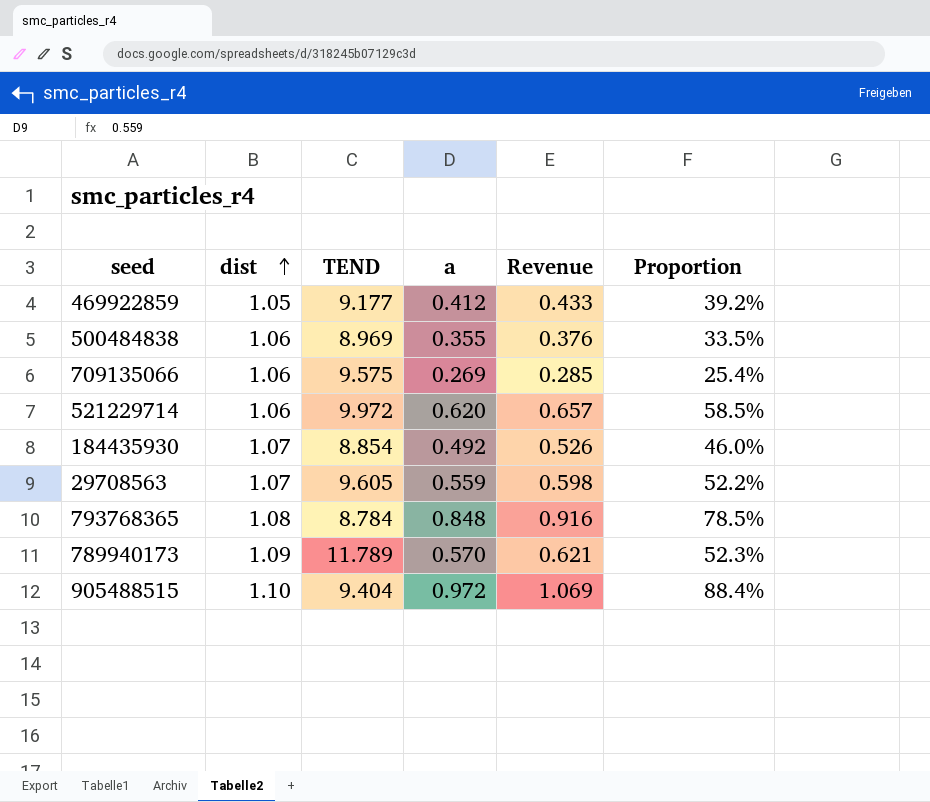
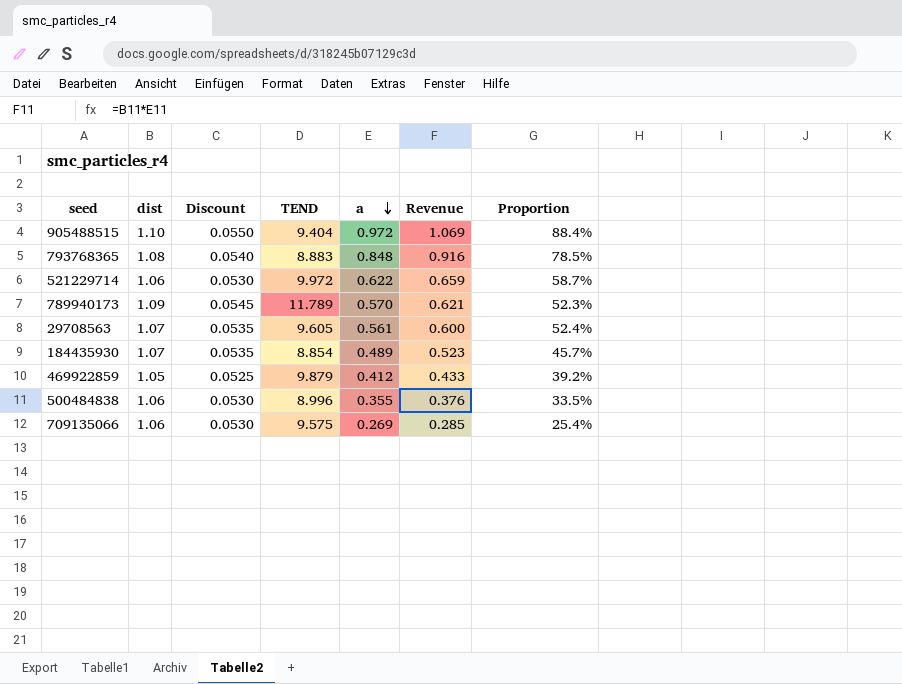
row order: dist ascending -> a descending
column Discount | formula: none -> [dist] * 0.05
793768365 | TEND: 8.784 -> 8.883
521229714 | a: 0.620 -> 0.622
521229714 | Revenue: 0.657 -> 0.659
521229714 | Proportion: 58.5% -> 58.7%
29708563 | a: 0.559 -> 0.561
29708563 | Revenue: 0.598 -> 0.600
29708563 | Proportion: 52.2% -> 52.4%
184435930 | a: 0.492 -> 0.489
184435930 | Revenue: 0.526 -> 0.523
184435930 | Proportion: 46.0% -> 45.7%
469922859 | TEND: 9.177 -> 9.879
500484838 | TEND: 8.969 -> 8.996

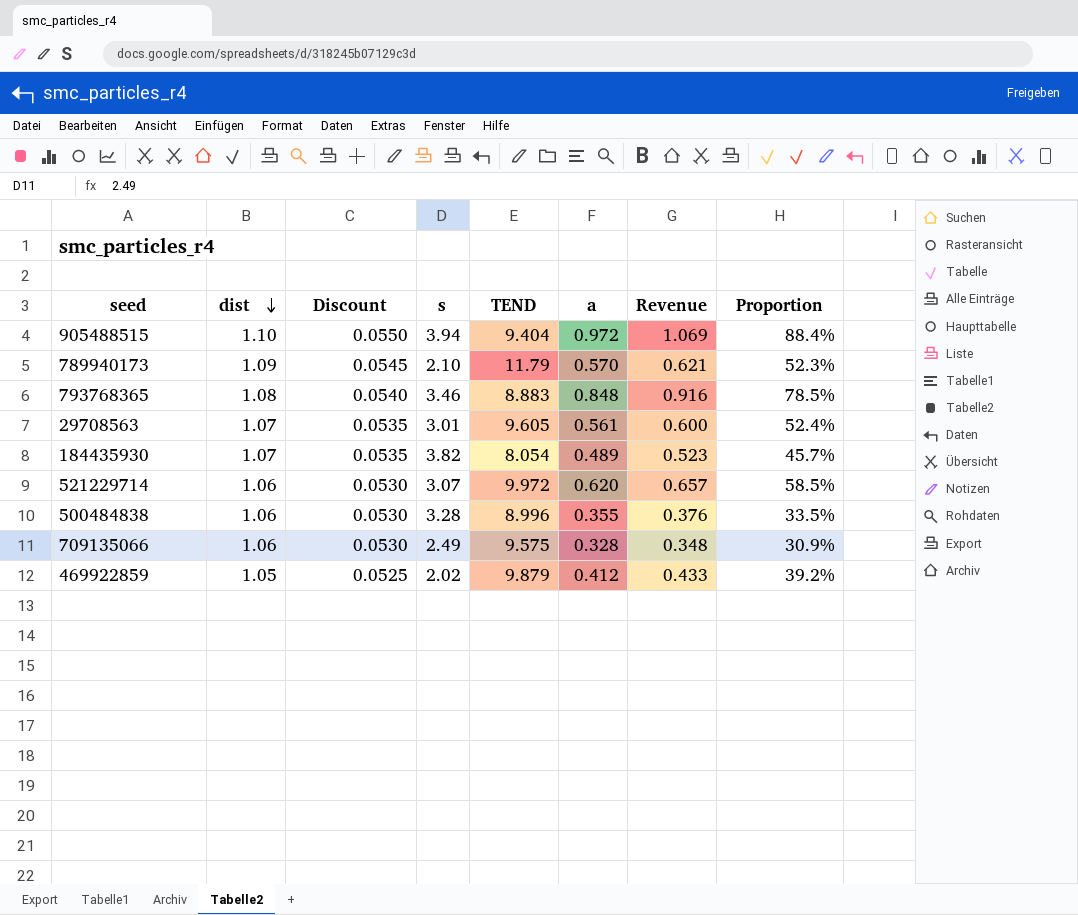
row order: a descending -> dist descending
column s | position: none -> 4
789940173 | TEND: 11.789 -> 11.79
184435930 | TEND: 8.854 -> 8.054
521229714 | a: 0.622 -> 0.620
521229714 | Revenue: 0.659 -> 0.657
521229714 | Proportion: 58.7% -> 58.5%
709135066 | a: 0.269 -> 0.328
709135066 | Revenue: 0.285 -> 0.348
709135066 | Proportion: 25.4% -> 30.9%

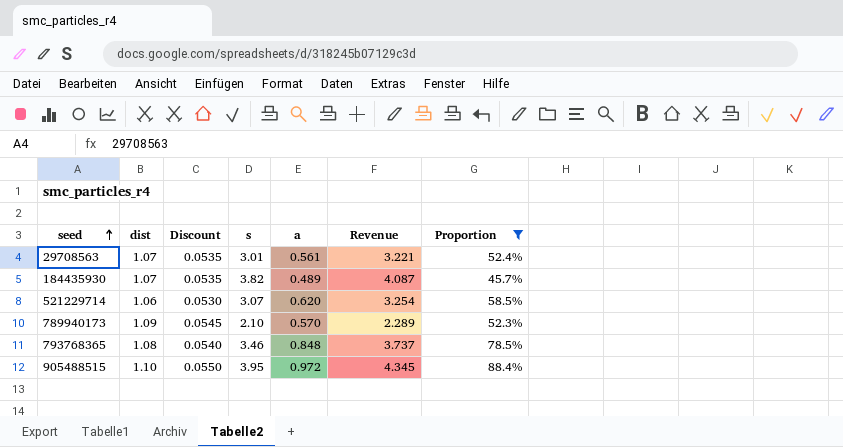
filter: none -> Proportion >= 45.7%
row order: dist descending -> seed ascending
column TEND | position: 5 -> none
column Revenue | formula: [dist] * [a] -> [dist] * [s]
905488515 | s: 3.94 -> 3.95

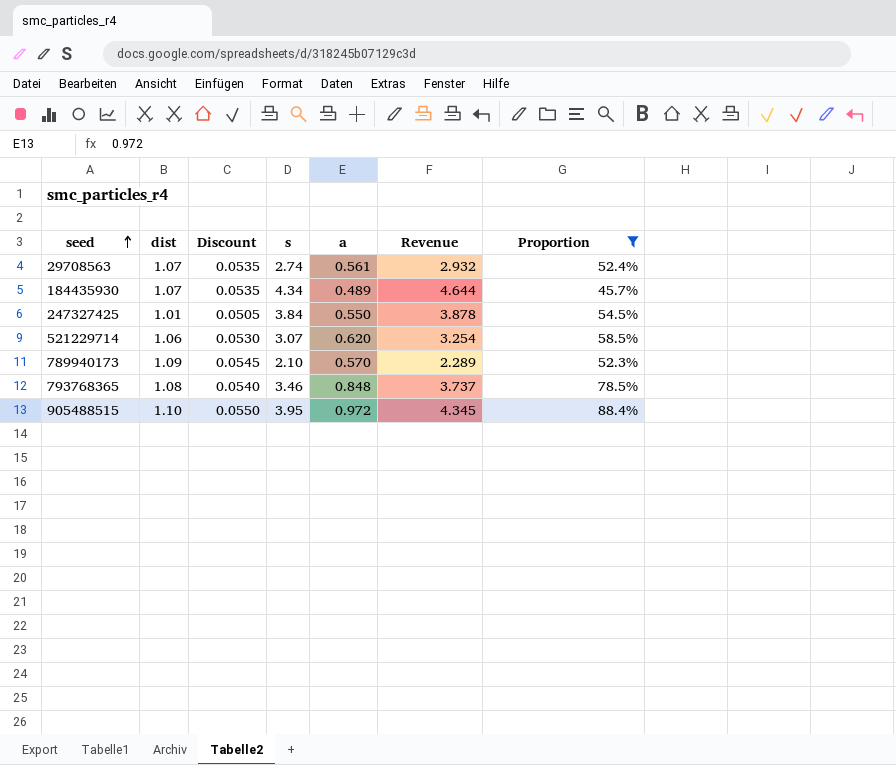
29708563 | s: 3.01 -> 2.74
29708563 | Revenue: 3.221 -> 2.932
184435930 | s: 3.82 -> 4.34
184435930 | Revenue: 4.087 -> 4.644
row 247327425: none -> 1.01 | 0.0505 | 3.84 | 0.550 | 3.878 | 54.5%

